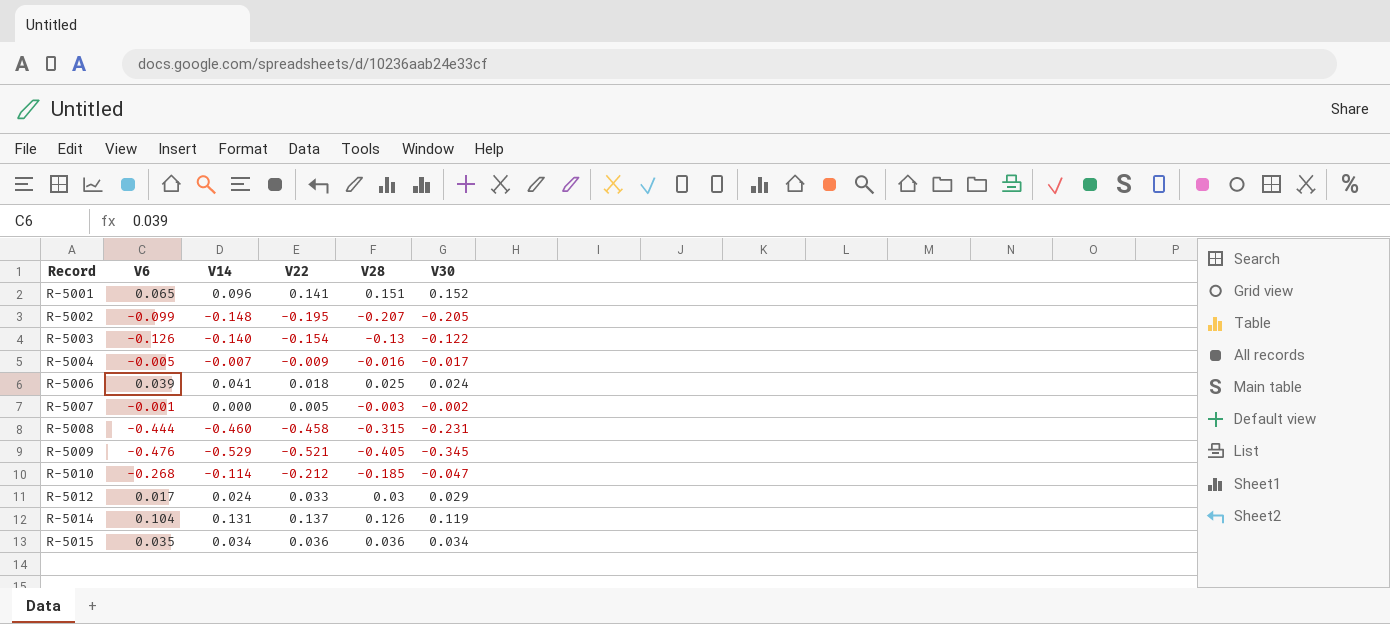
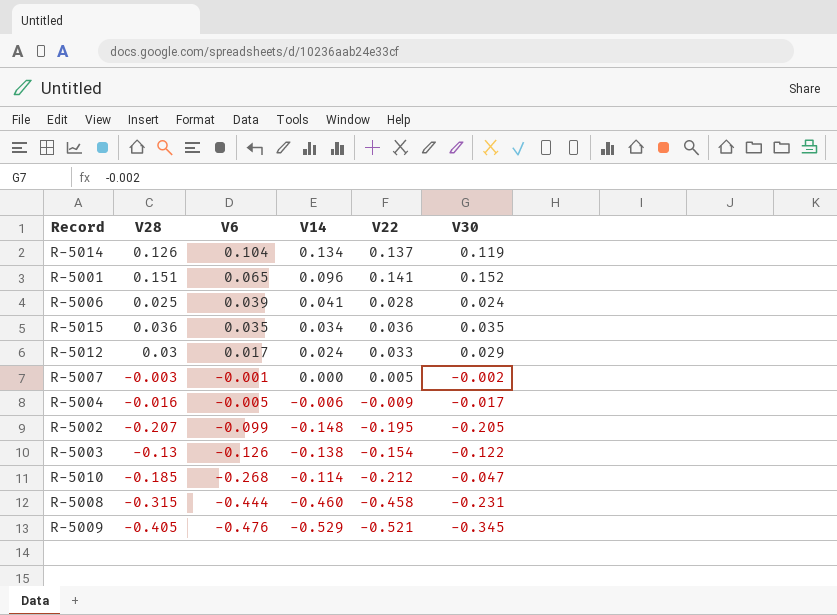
row order: Record ascending -> V6 descending
column V28 | position: 5 -> 2
R-5014 | V14: 0.131 -> 0.134
R-5006 | V22: 0.018 -> 0.028
R-5015 | V30: 0.034 -> 0.035
R-5004 | V14: -0.007 -> -0.006
R-5003 | V14: -0.140 -> -0.138

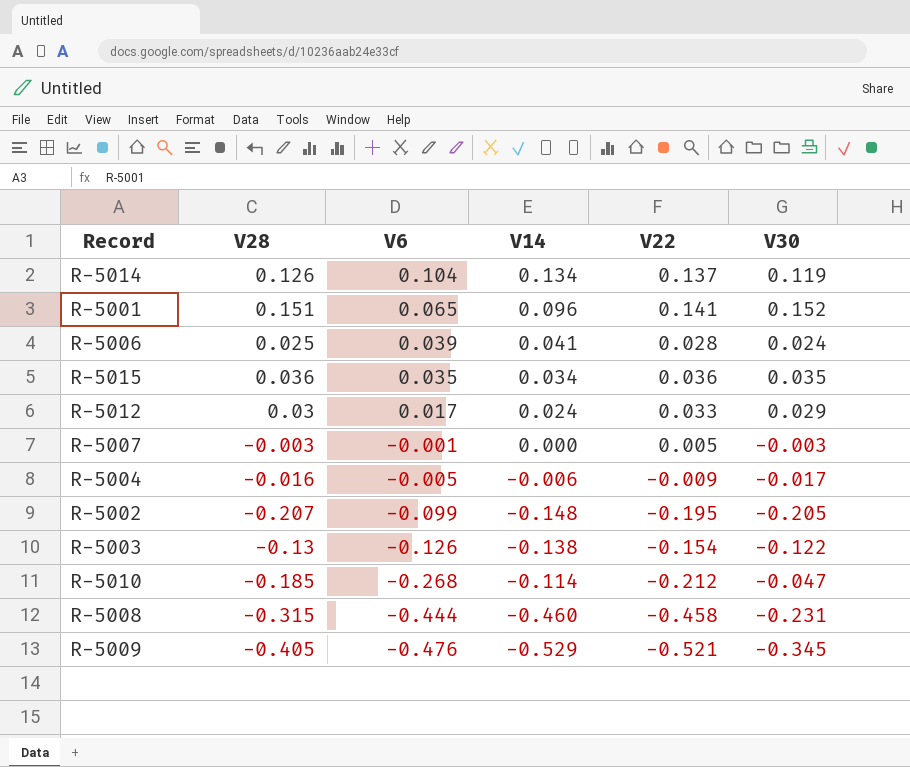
R-5007 | V30: -0.002 -> -0.003

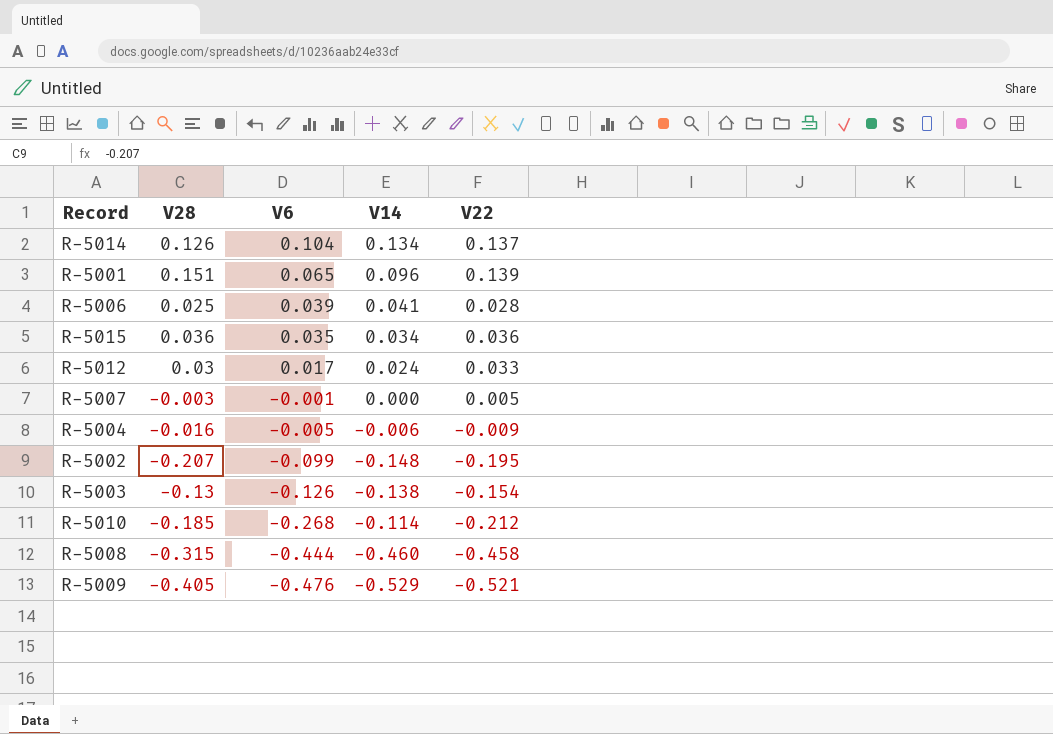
column V30 | position: 6 -> none
R-5001 | V22: 0.141 -> 0.139

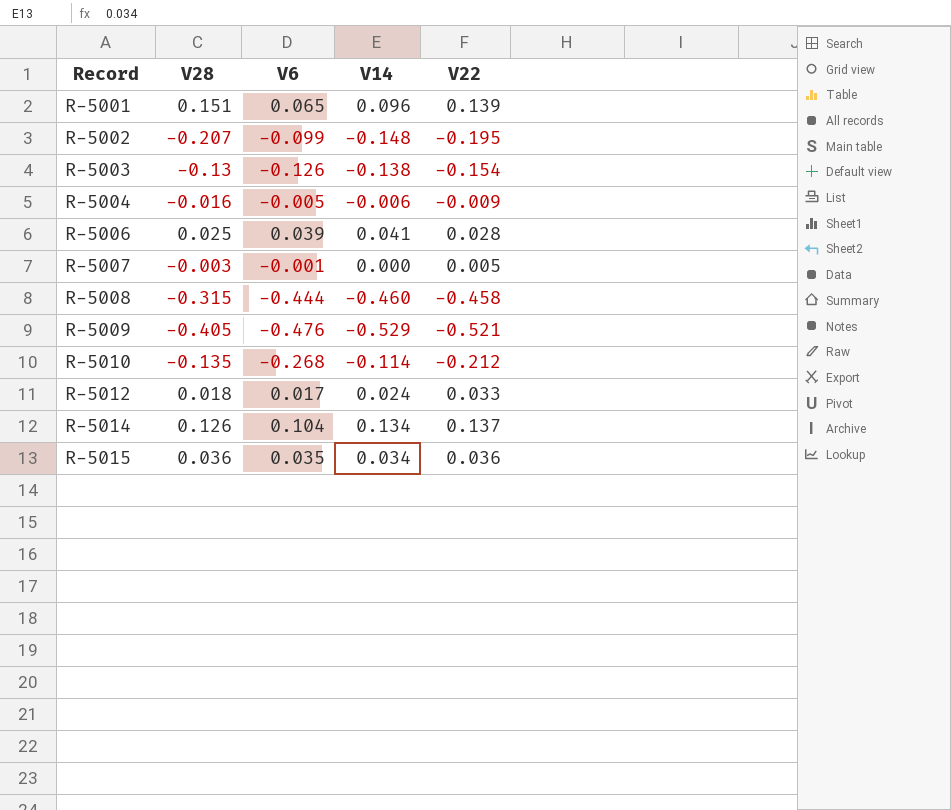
row order: V6 descending -> Record ascending
R-5010 | V28: -0.185 -> -0.135
R-5012 | V28: 0.03 -> 0.018

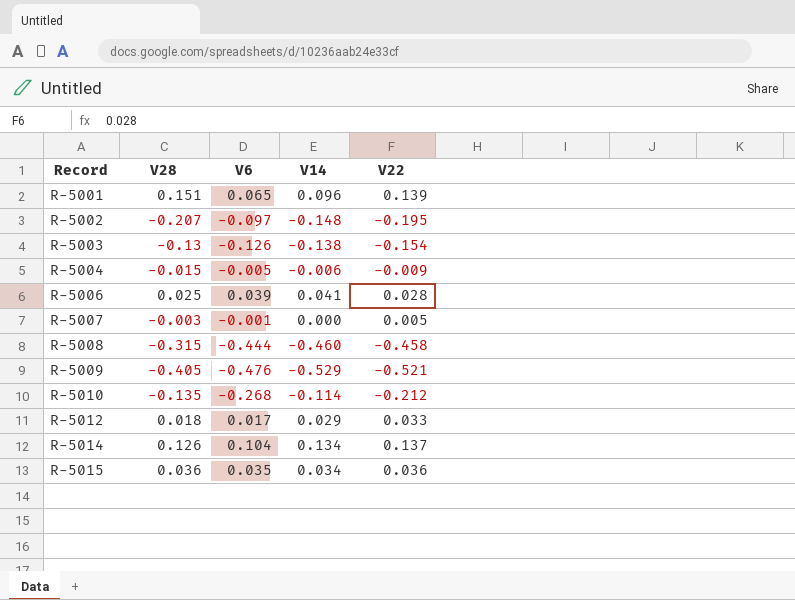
R-5002 | V6: -0.099 -> -0.097
R-5004 | V28: -0.016 -> -0.015
R-5012 | V14: 0.024 -> 0.029

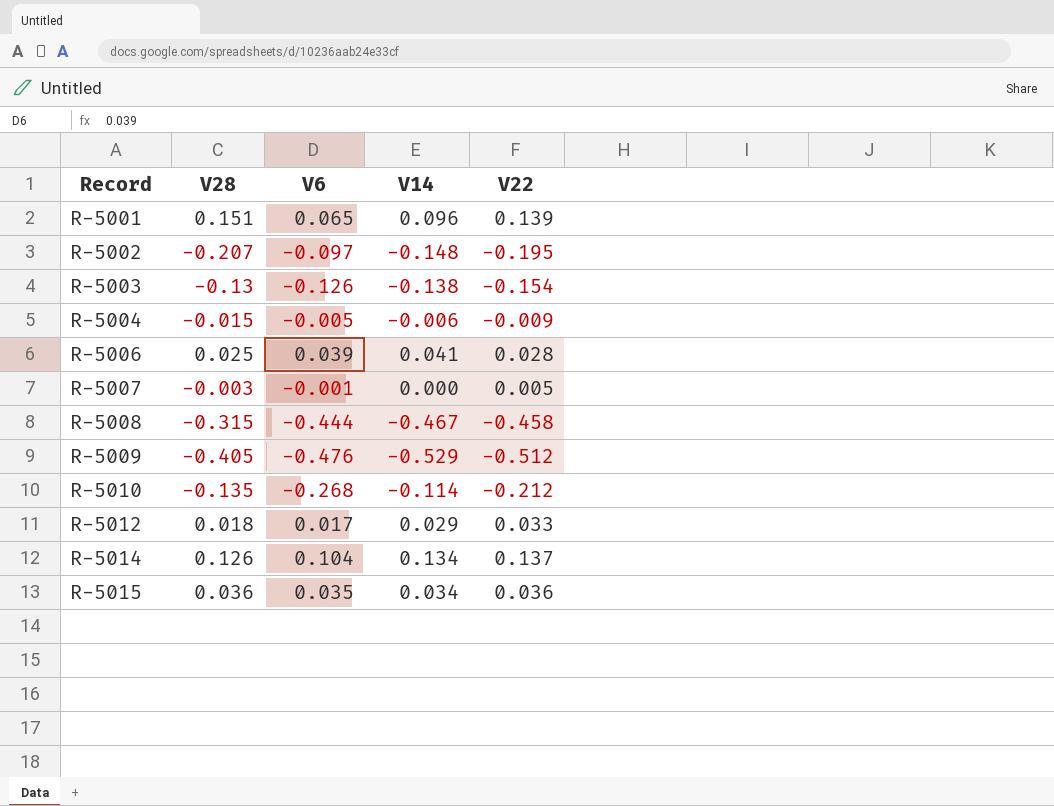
R-5008 | V14: -0.460 -> -0.467
R-5009 | V22: -0.521 -> -0.512

